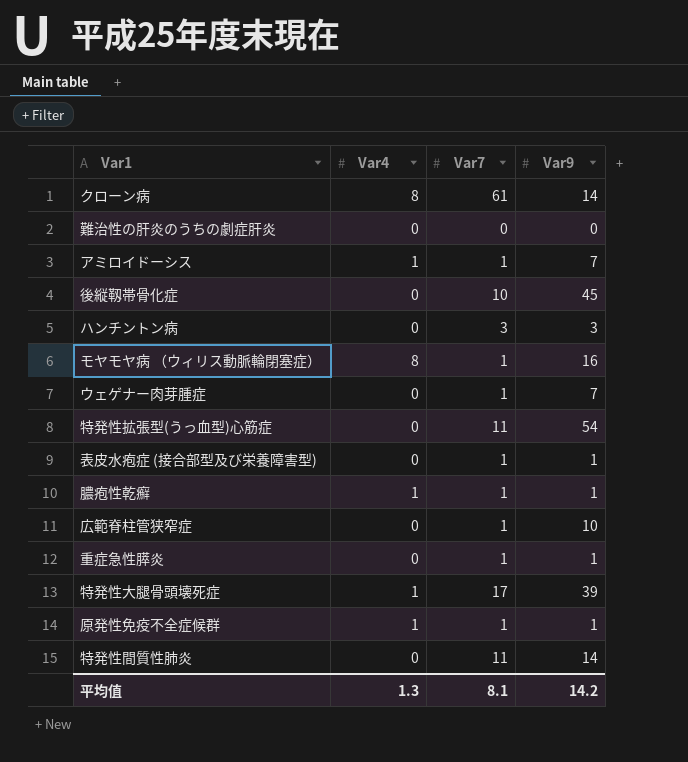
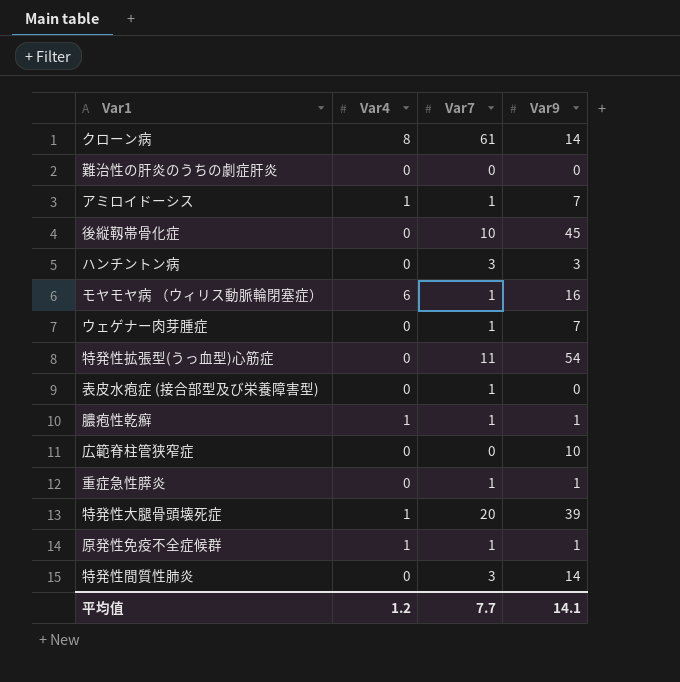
モヤモヤ病 （ウィリス動脈輪閉塞症） | Var4: 8 -> 6
表皮水疱症 (接合部型及び栄養障害型) | Var9: 1 -> 0
広範脊柱管狭窄症 | Var7: 1 -> 0
特発性大腿骨頭壊死症 | Var7: 17 -> 20
特発性間質性肺炎 | Var7: 11 -> 3
平均值 | Var4: 1.3 -> 1.2
平均值 | Var7: 8.1 -> 7.7
平均值 | Var9: 14.2 -> 14.1

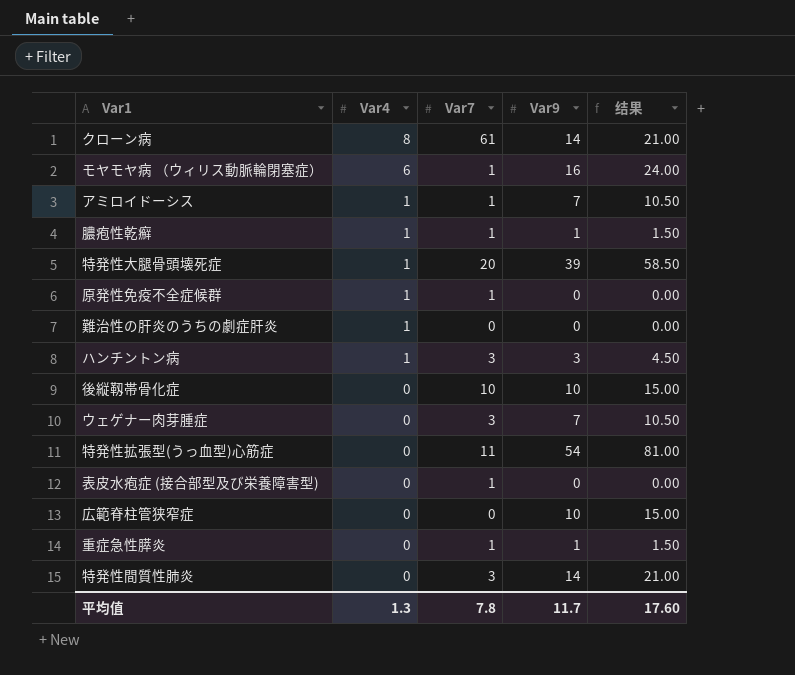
row order: none -> Var4 descending
column 结果 | formula: none -> [Var9] * 1.5
原発性免疫不全症候群 | Var9: 1 -> 0
難治性の肝炎のうちの劇症肝炎 | Var4: 0 -> 1
ハンチントン病 | Var4: 0 -> 1
後縦靱帯骨化症 | Var9: 45 -> 10
ウェゲナー肉芽腫症 | Var7: 1 -> 3
平均值 | Var4: 1.2 -> 1.3
平均值 | Var7: 7.7 -> 7.8
平均值 | Var9: 14.1 -> 11.7

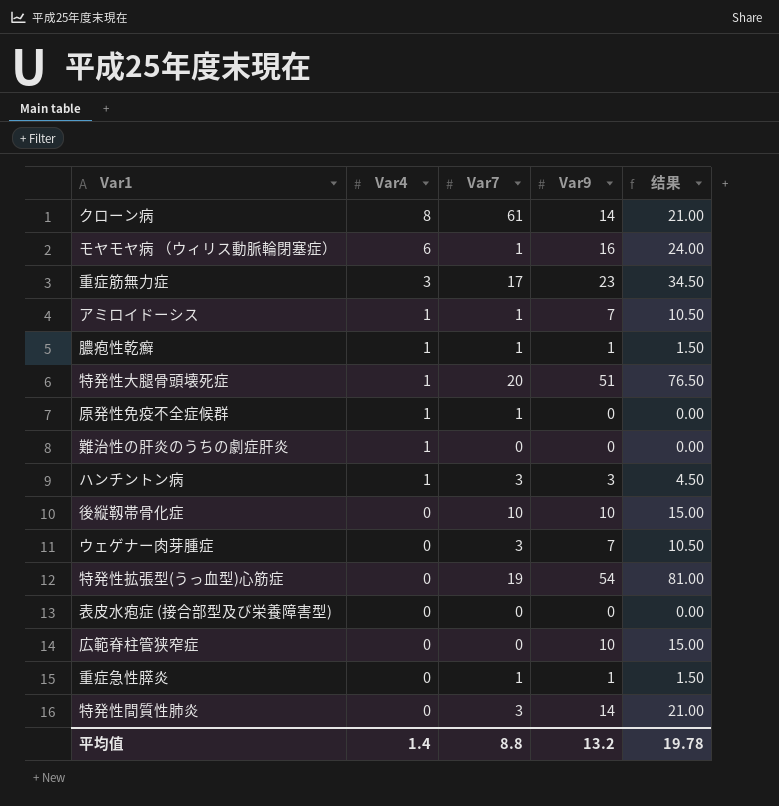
row 重症筋無力症: none -> 3 | 17 | 23 | 34.50
特発性大腿骨頭壊死症 | Var9: 39 -> 51
特発性大腿骨頭壊死症 | 结果: 58.50 -> 76.50
特発性拡張型(うっ血型)心筋症 | Var7: 11 -> 19
表皮水疱症 (接合部型及び栄養障害型) | Var7: 1 -> 0
平均值 | Var4: 1.3 -> 1.4
平均值 | Var7: 7.8 -> 8.8
平均值 | Var9: 11.7 -> 13.2
平均值 | 结果: 17.60 -> 19.78

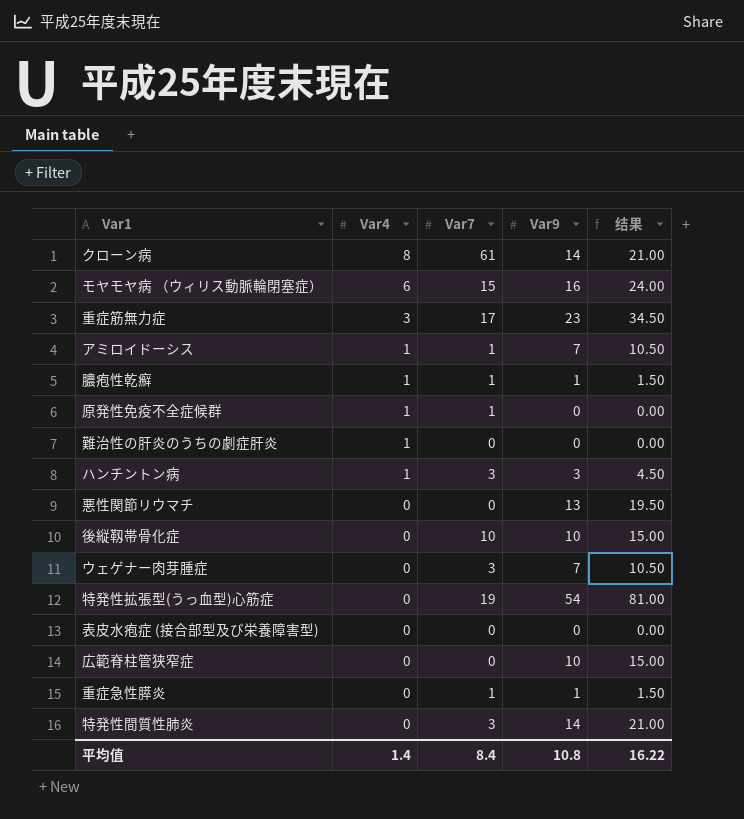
row 特発性大腿骨頭壊死症: 1 | 20 | 51 | 76.50 -> none
モヤモヤ病 （ウィリス動脈輪閉塞症） | Var7: 1 -> 15
row 悪性関節リウマチ: none -> 0 | 0 | 13 | 19.50
平均值 | Var7: 8.8 -> 8.4
平均值 | Var9: 13.2 -> 10.8
平均值 | 结果: 19.78 -> 16.22

